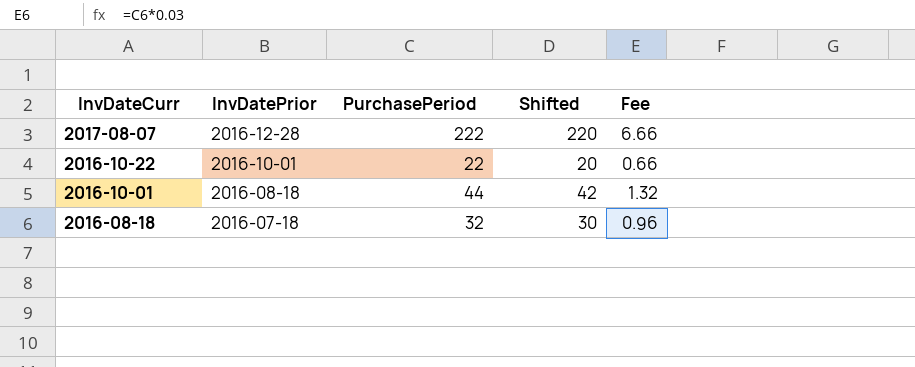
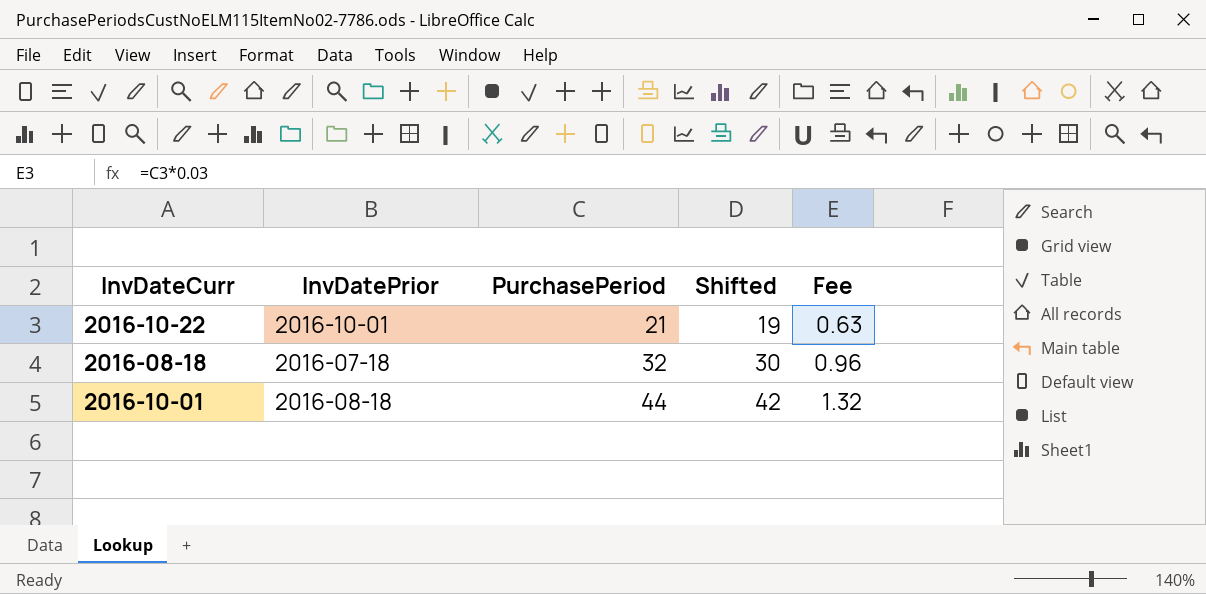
row order: InvDateCurr descending -> PurchasePeriod ascending
row 2017-08-07: 2016-12-28 | 222 | 220 | 6.66 -> none
2016-10-22 | PurchasePeriod: 22 -> 21
2016-10-22 | Shifted: 20 -> 19
2016-10-22 | Fee: 0.66 -> 0.63

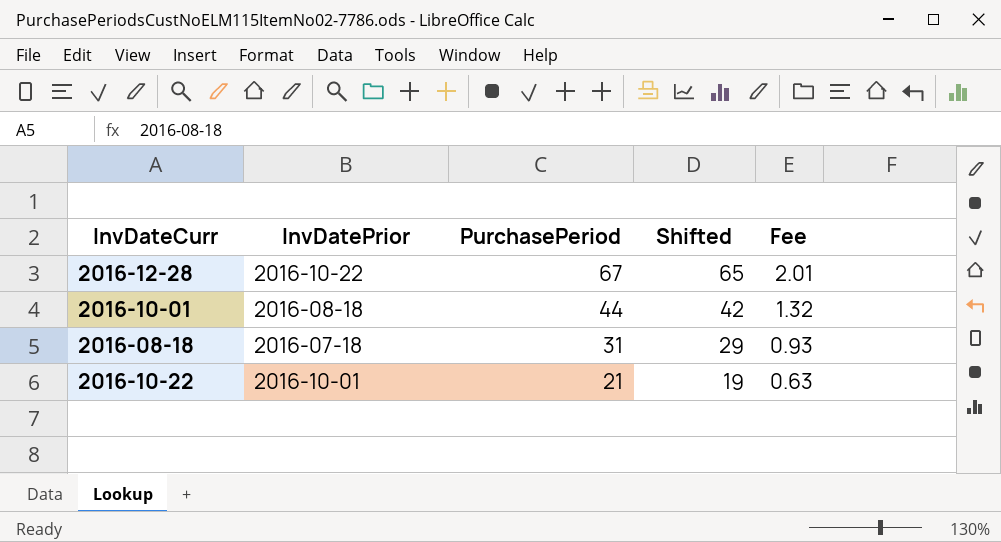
row order: PurchasePeriod ascending -> PurchasePeriod descending
row 2016-12-28: none -> 2016-10-22 | 67 | 65 | 2.01
2016-08-18 | PurchasePeriod: 32 -> 31
2016-08-18 | Shifted: 30 -> 29
2016-08-18 | Fee: 0.96 -> 0.93

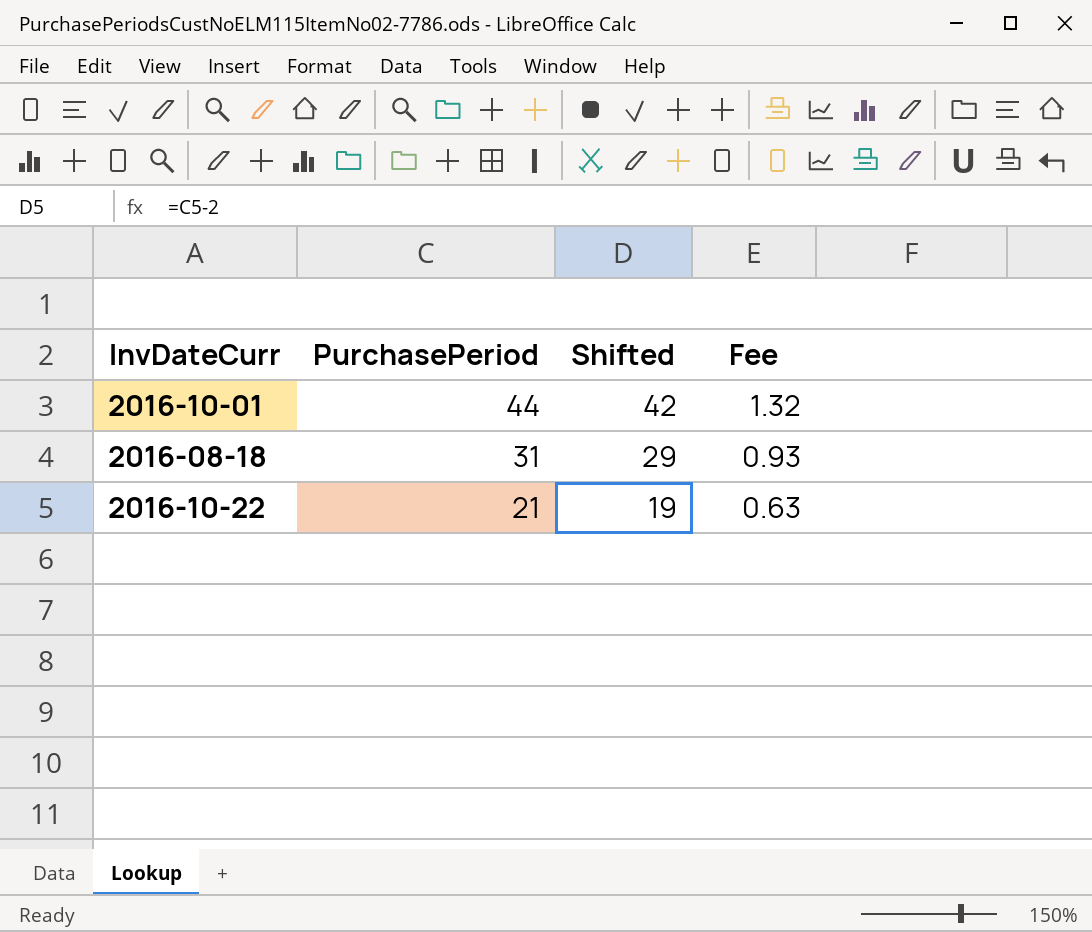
column InvDatePrior | position: 2 -> none
row 2016-12-28: 2016-10-22 | 67 | 65 | 2.01 -> none

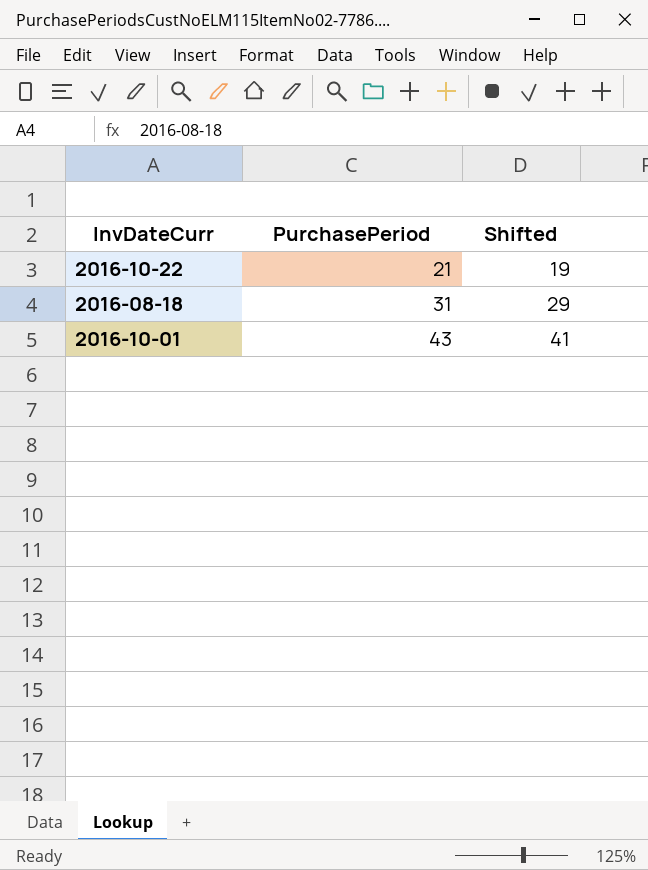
row order: PurchasePeriod descending -> PurchasePeriod ascending
column Fee | formula: [PurchasePeriod] * 0.03 -> none
2016-10-01 | PurchasePeriod: 44 -> 43
2016-10-01 | Shifted: 42 -> 41

